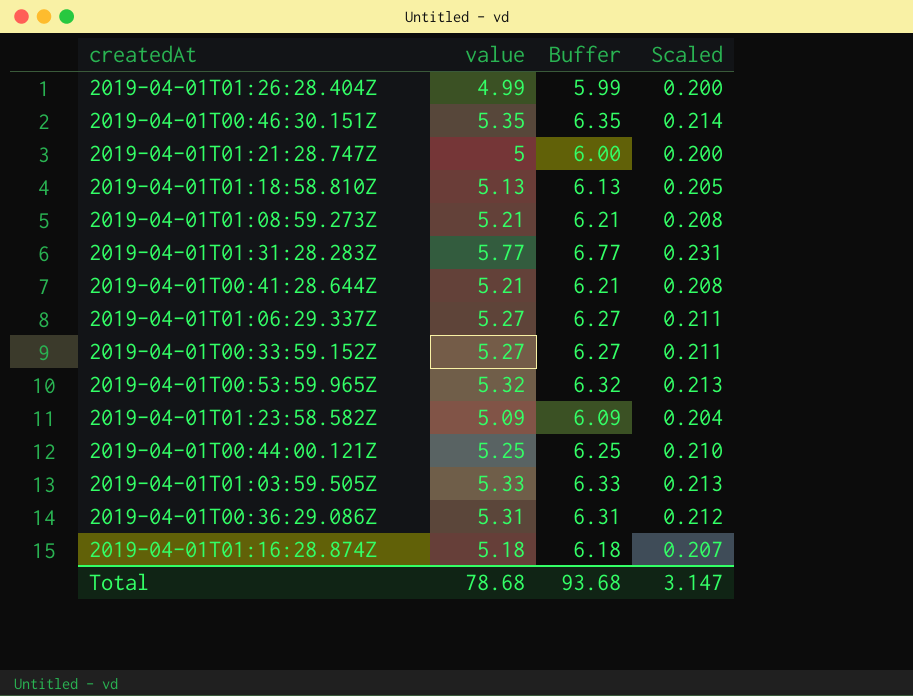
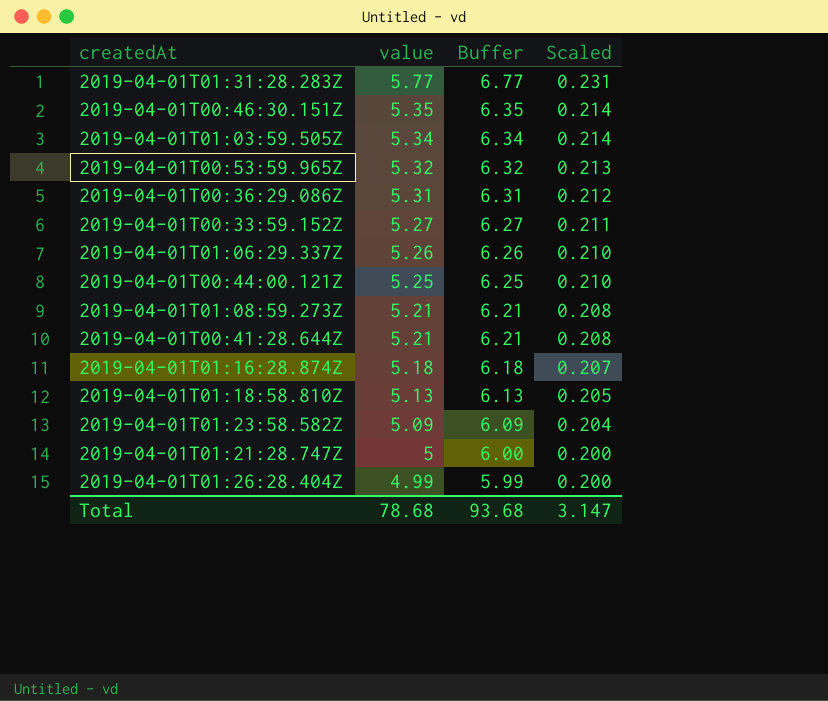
row order: none -> value descending
2019-04-01T01:03:59.505Z | value: 5.33 -> 5.34
2019-04-01T01:03:59.505Z | Buffer: 6.33 -> 6.34
2019-04-01T01:03:59.505Z | Scaled: 0.213 -> 0.214
2019-04-01T01:06:29.337Z | value: 5.27 -> 5.26
2019-04-01T01:06:29.337Z | Buffer: 6.27 -> 6.26
2019-04-01T01:06:29.337Z | Scaled: 0.211 -> 0.210

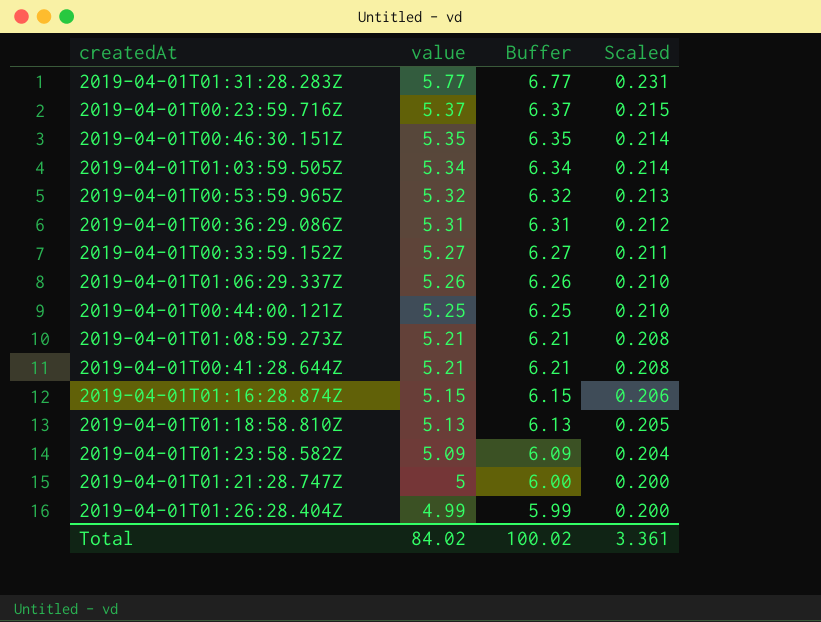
row 2019-04-01T00:23:59.716Z: none -> 5.37 | 6.37 | 0.215
2019-04-01T01:16:28.874Z | value: 5.18 -> 5.15
2019-04-01T01:16:28.874Z | Buffer: 6.18 -> 6.15
2019-04-01T01:16:28.874Z | Scaled: 0.207 -> 0.206
Total | value: 78.68 -> 84.02
Total | Buffer: 93.68 -> 100.02
Total | Scaled: 3.147 -> 3.361

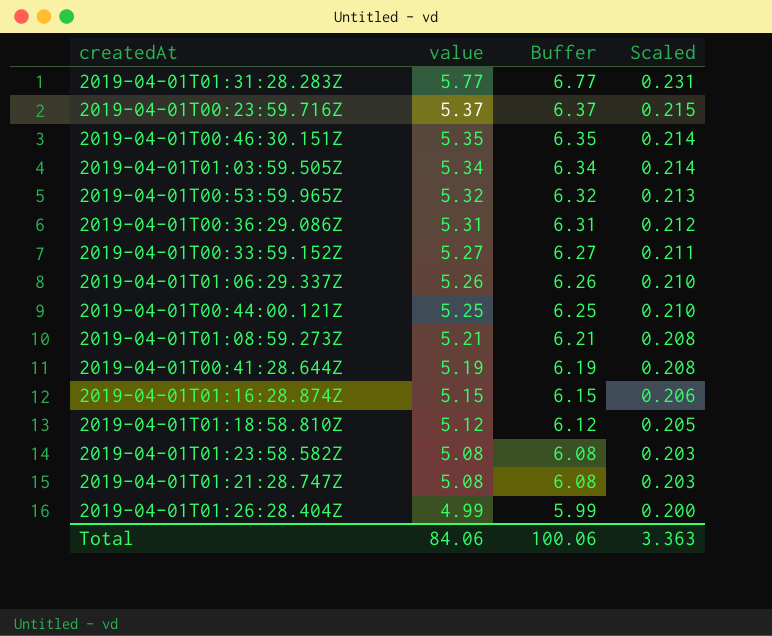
2019-04-01T00:41:28.644Z | value: 5.21 -> 5.19
2019-04-01T00:41:28.644Z | Buffer: 6.21 -> 6.19
2019-04-01T01:18:58.810Z | value: 5.13 -> 5.12
2019-04-01T01:18:58.810Z | Buffer: 6.13 -> 6.12
2019-04-01T01:23:58.582Z | value: 5.09 -> 5.08
2019-04-01T01:23:58.582Z | Buffer: 6.09 -> 6.08
2019-04-01T01:23:58.582Z | Scaled: 0.204 -> 0.203
2019-04-01T01:21:28.747Z | value: 5 -> 5.08
2019-04-01T01:21:28.747Z | Buffer: 6.00 -> 6.08
2019-04-01T01:21:28.747Z | Scaled: 0.200 -> 0.203
Total | value: 84.02 -> 84.06
Total | Buffer: 100.02 -> 100.06
Total | Scaled: 3.361 -> 3.363

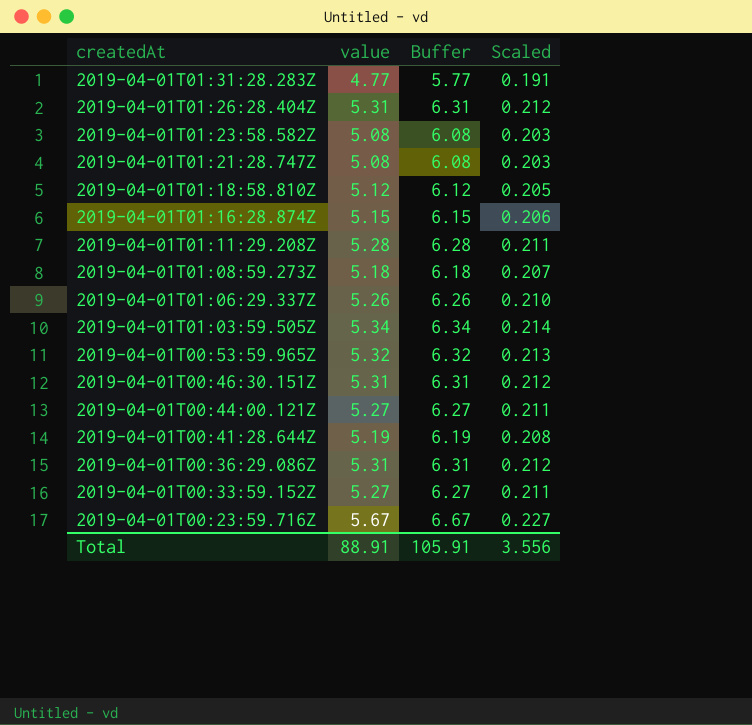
row order: value descending -> createdAt descending
2019-04-01T01:31:28.283Z | value: 5.77 -> 4.77
2019-04-01T01:31:28.283Z | Buffer: 6.77 -> 5.77
2019-04-01T01:31:28.283Z | Scaled: 0.231 -> 0.191
2019-04-01T01:26:28.404Z | value: 4.99 -> 5.31
2019-04-01T01:26:28.404Z | Buffer: 5.99 -> 6.31
2019-04-01T01:26:28.404Z | Scaled: 0.200 -> 0.212
row 2019-04-01T01:11:29.208Z: none -> 5.28 | 6.28 | 0.211
2019-04-01T01:08:59.273Z | value: 5.21 -> 5.18
2019-04-01T01:08:59.273Z | Buffer: 6.21 -> 6.18
2019-04-01T01:08:59.273Z | Scaled: 0.208 -> 0.207
2019-04-01T00:46:30.151Z | value: 5.35 -> 5.31
2019-04-01T00:46:30.151Z | Buffer: 6.35 -> 6.31
2019-04-01T00:46:30.151Z | Scaled: 0.214 -> 0.212
2019-04-01T00:44:00.121Z | value: 5.25 -> 5.27
2019-04-01T00:44:00.121Z | Buffer: 6.25 -> 6.27
2019-04-01T00:44:00.121Z | Scaled: 0.210 -> 0.211
2019-04-01T00:23:59.716Z | value: 5.37 -> 5.67
2019-04-01T00:23:59.716Z | Buffer: 6.37 -> 6.67
2019-04-01T00:23:59.716Z | Scaled: 0.215 -> 0.227
Total | value: 84.06 -> 88.91
Total | Buffer: 100.06 -> 105.91
Total | Scaled: 3.363 -> 3.556

